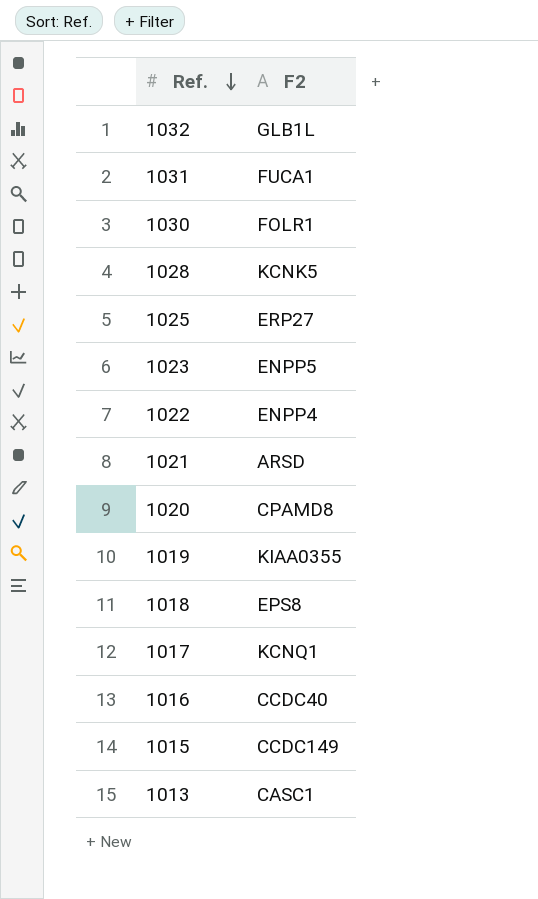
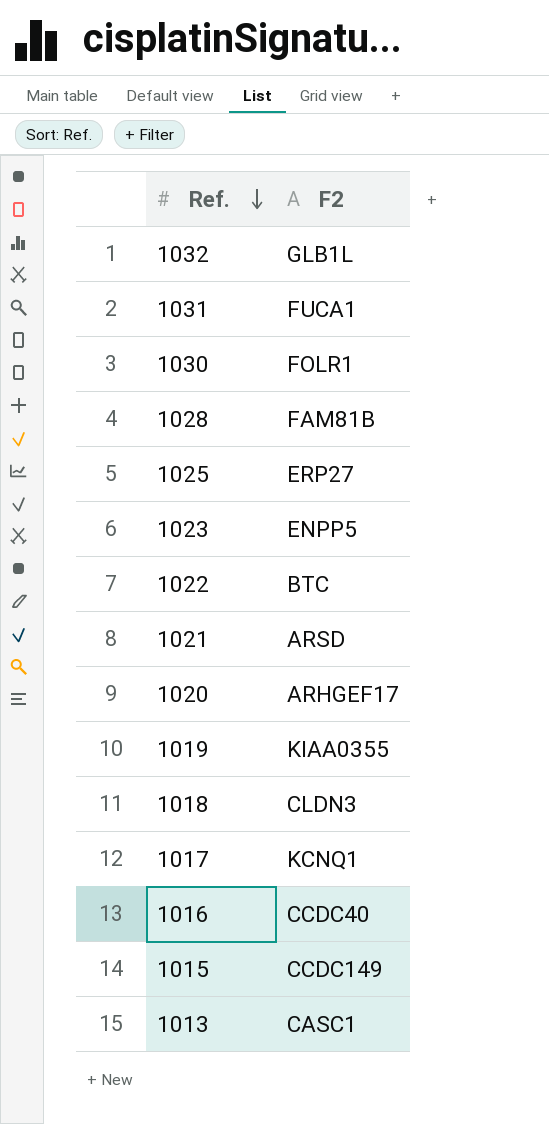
1028 | F2: KCNK5 -> FAM81B
1022 | F2: ENPP4 -> BTC
1020 | F2: CPAMD8 -> ARHGEF17
1018 | F2: EPS8 -> CLDN3

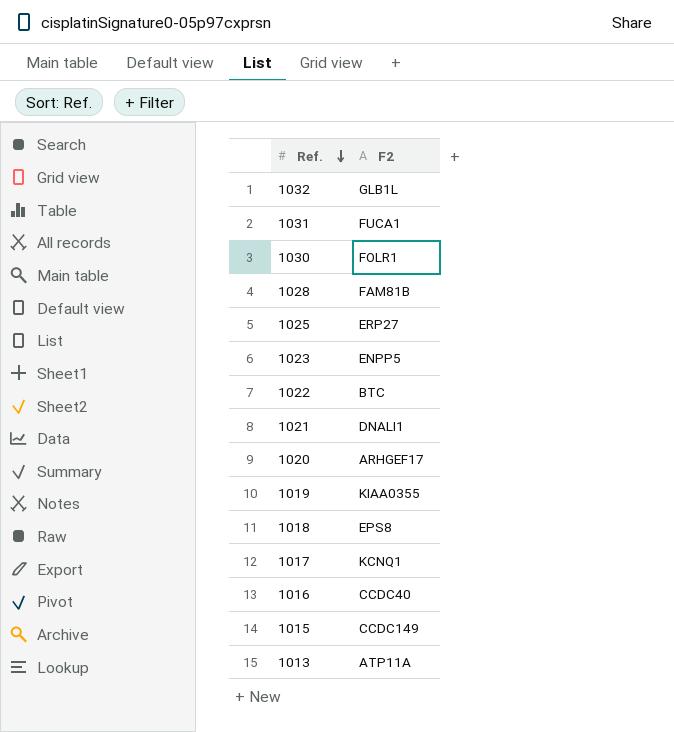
1021 | F2: ARSD -> DNALI1
1018 | F2: CLDN3 -> EPS8
1013 | F2: CASC1 -> ATP11A

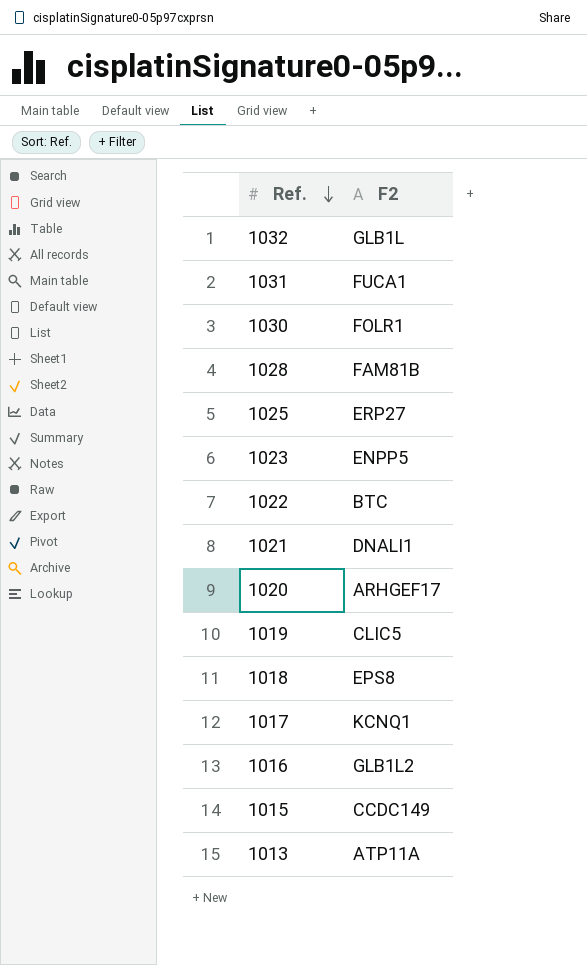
1019 | F2: KIAA0355 -> CLIC5
1016 | F2: CCDC40 -> GLB1L2

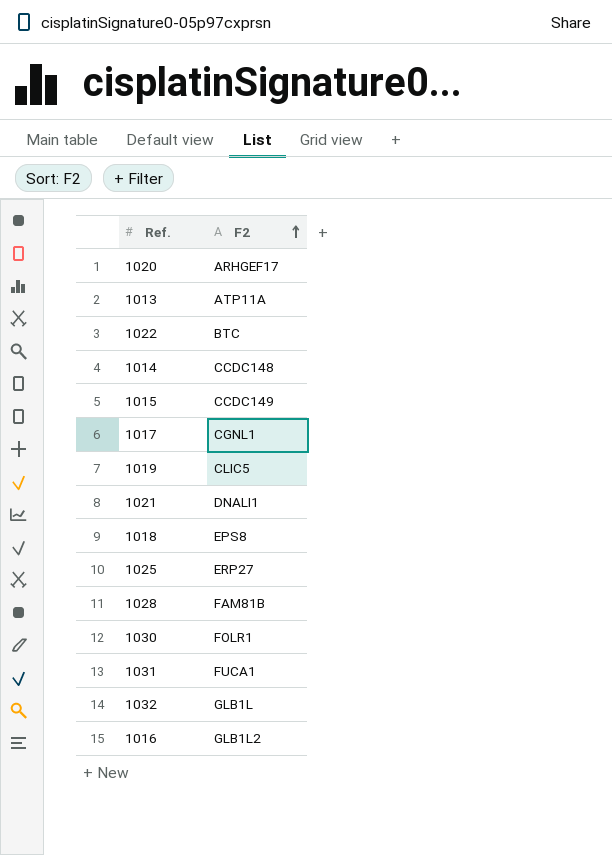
row order: Ref. descending -> F2 ascending
row 1023: ENPP5 -> none
row 1014: none -> CCDC148
1017 | F2: KCNQ1 -> CGNL1

